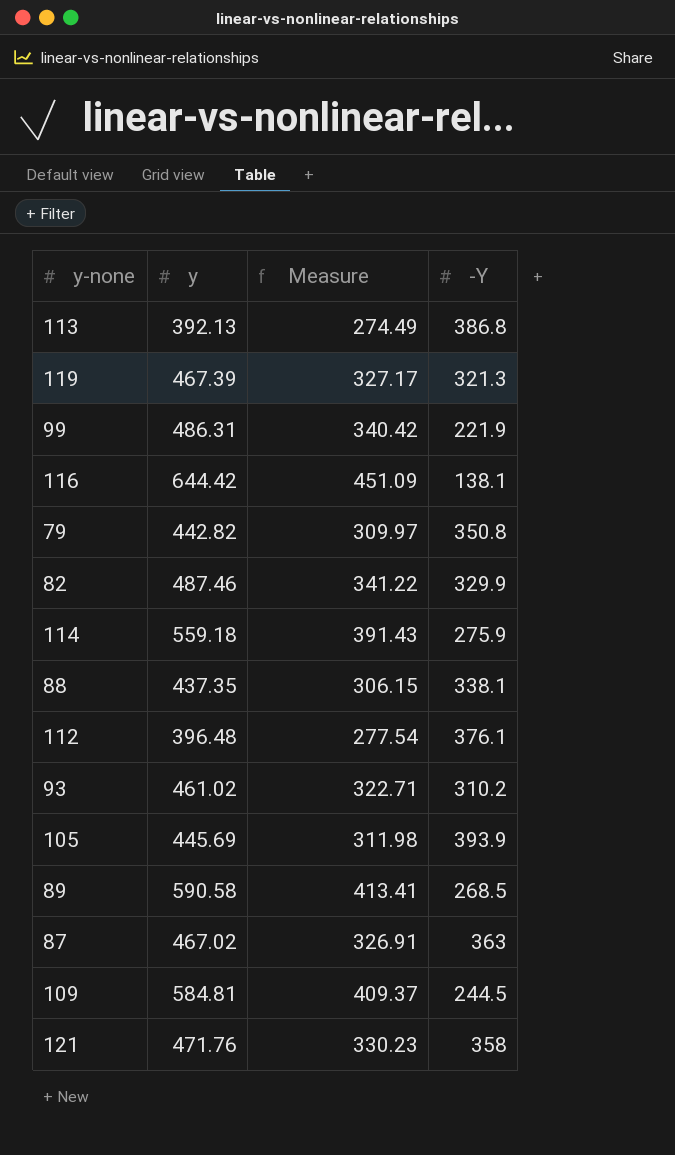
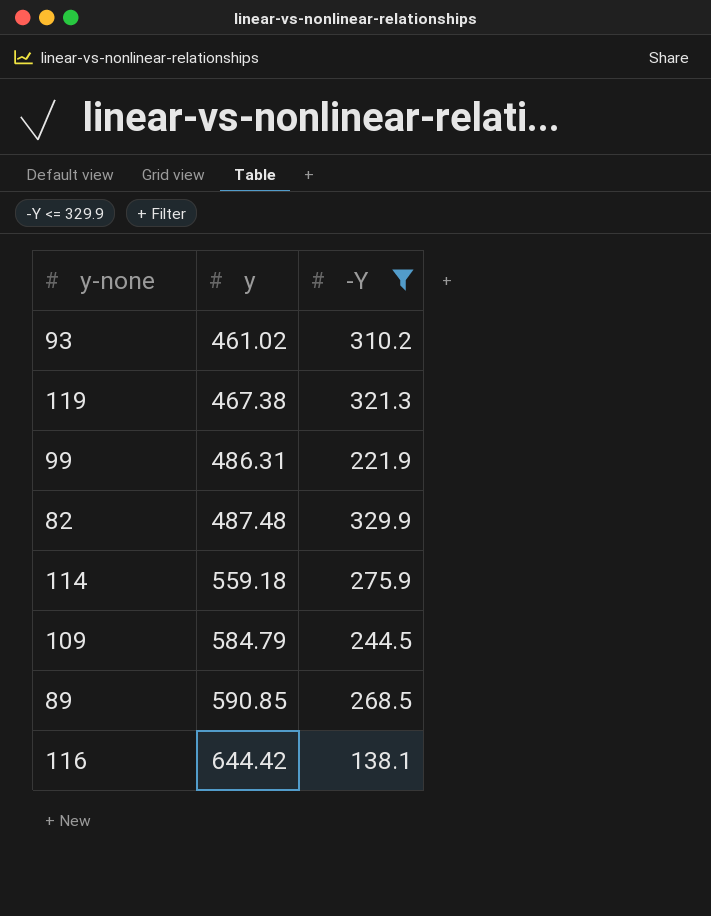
filter: none -> -Y <= 329.9
row order: none -> y ascending
column Measure | formula: [y] * 0.7 -> none
119 | y: 467.39 -> 467.38
82 | y: 487.46 -> 487.48
109 | y: 584.81 -> 584.79
89 | y: 590.58 -> 590.85

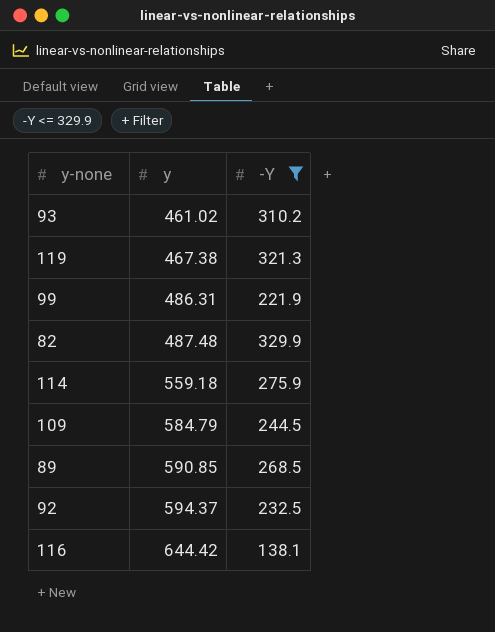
row 92: none -> 594.37 | 232.5

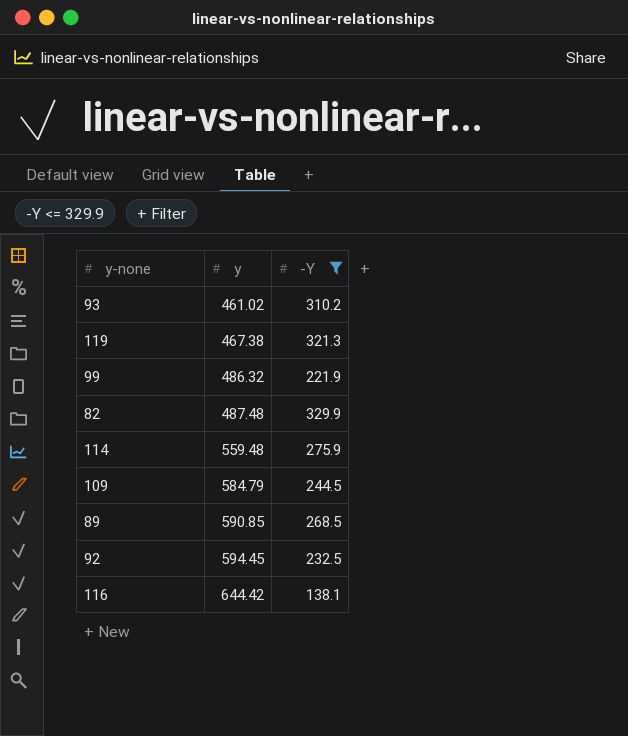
99 | y: 486.31 -> 486.32
114 | y: 559.18 -> 559.48
92 | y: 594.37 -> 594.45

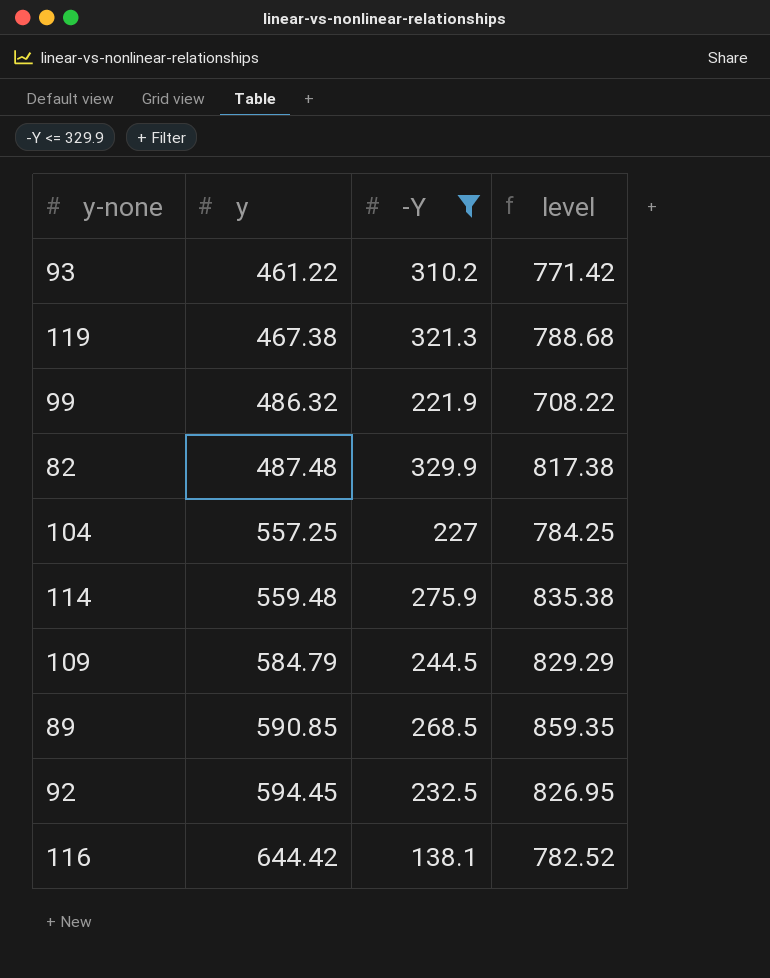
column level | formula: none -> [y] + [-Y]
93 | y: 461.02 -> 461.22
row 104: none -> 557.25 | 227 | 784.25

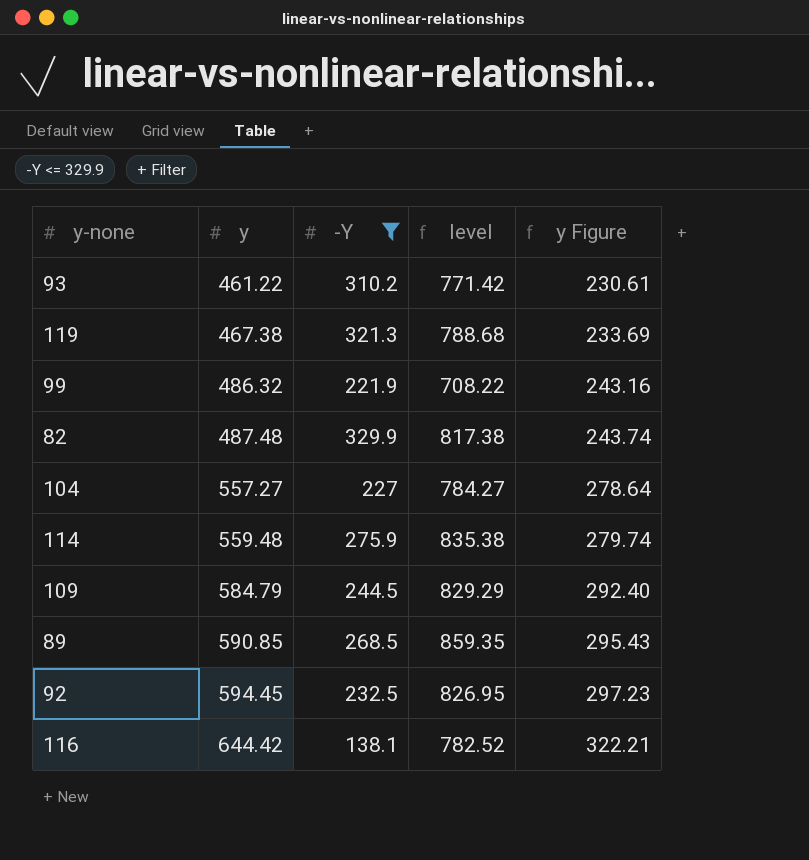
column y Figure | formula: none -> [y] * 0.5
104 | y: 557.25 -> 557.27
104 | level: 784.25 -> 784.27

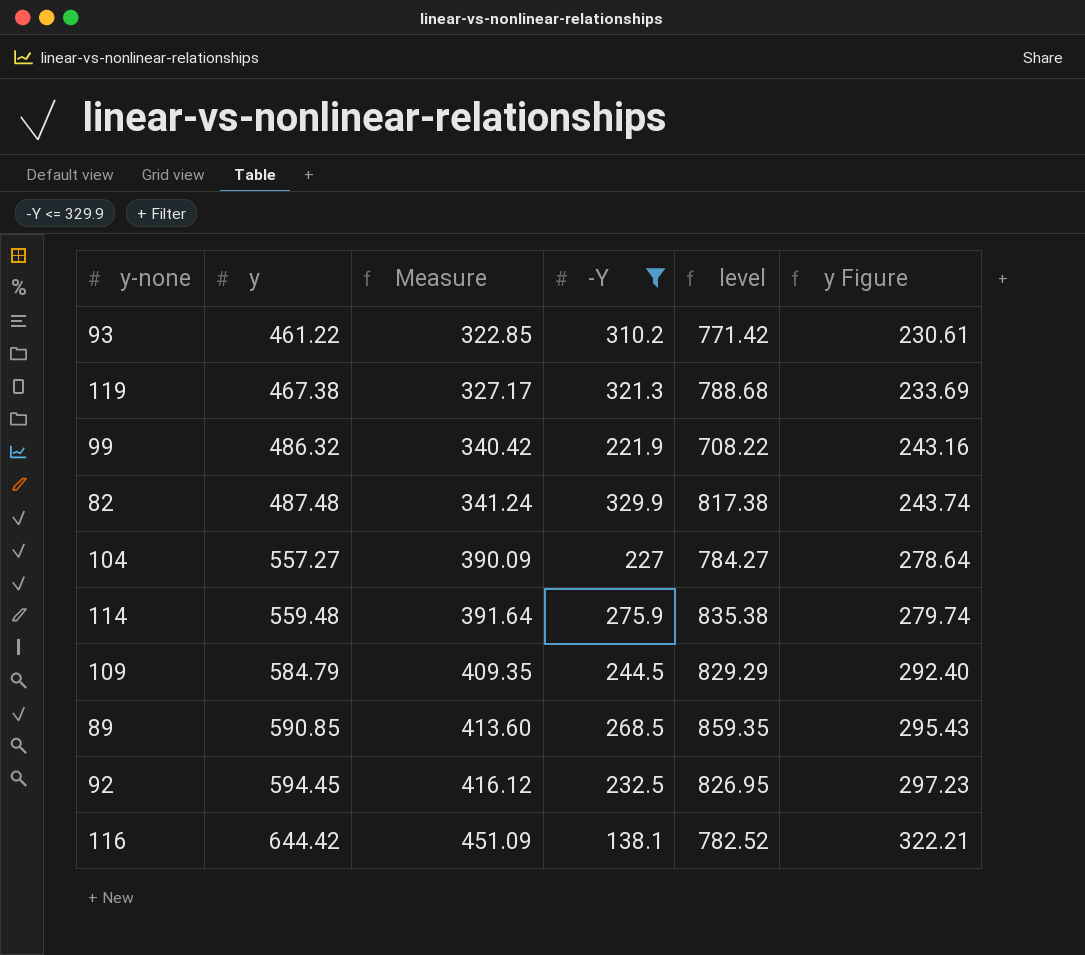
column Measure | formula: none -> [y] * 0.7

